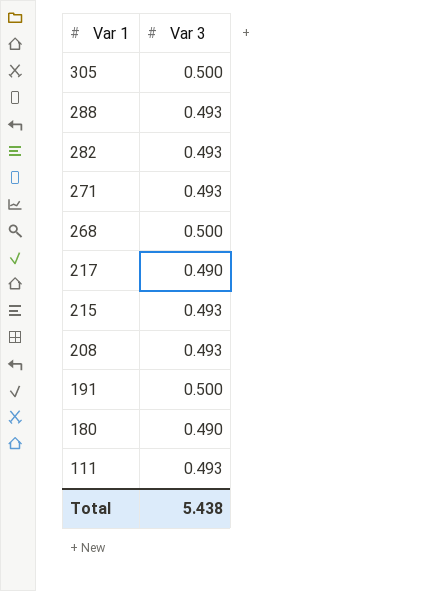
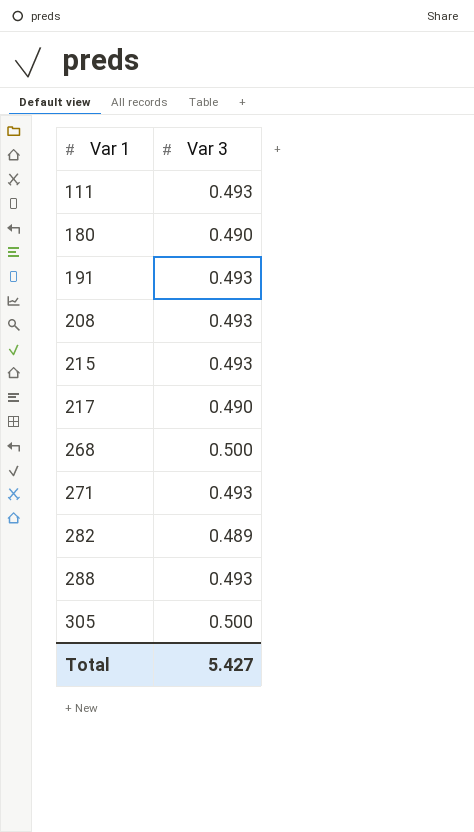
row order: Var 1 descending -> Var 1 ascending
191 | Var 3: 0.500 -> 0.493
282 | Var 3: 0.493 -> 0.489
Total | Var 3: 5.438 -> 5.427

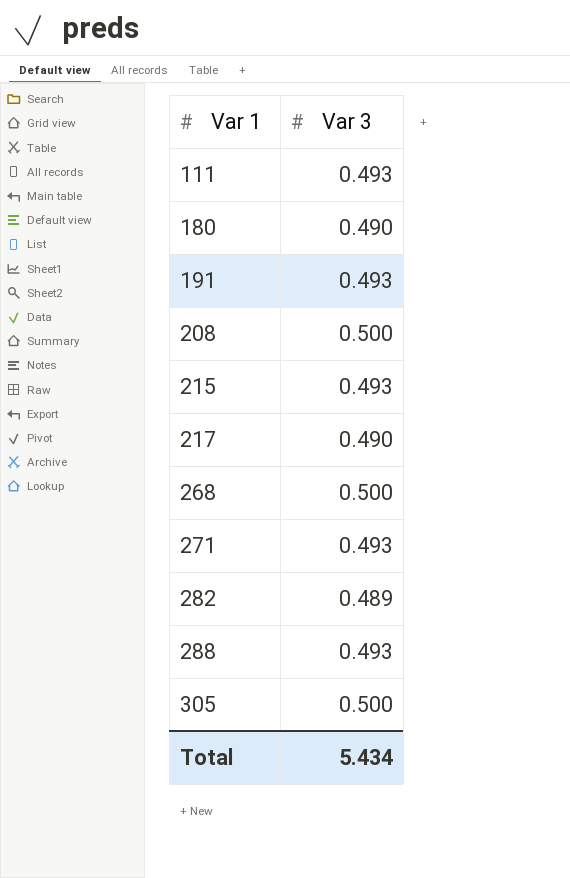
208 | Var 3: 0.493 -> 0.500
Total | Var 3: 5.427 -> 5.434

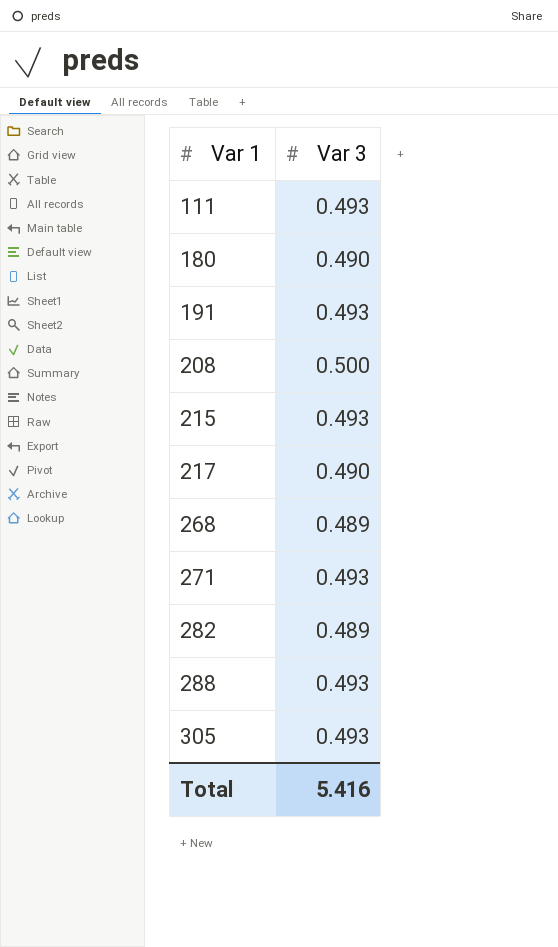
268 | Var 3: 0.500 -> 0.489
305 | Var 3: 0.500 -> 0.493
Total | Var 3: 5.434 -> 5.416

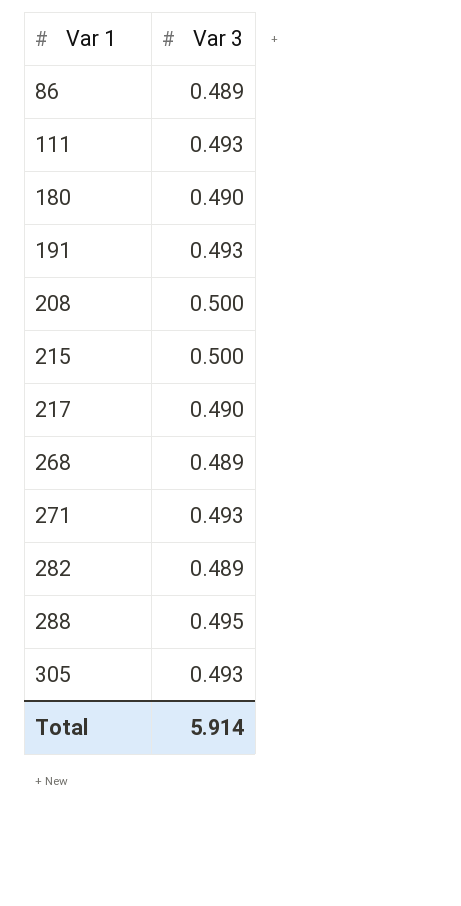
row 86: none -> 0.489
215 | Var 3: 0.493 -> 0.500
288 | Var 3: 0.493 -> 0.495
Total | Var 3: 5.416 -> 5.914

